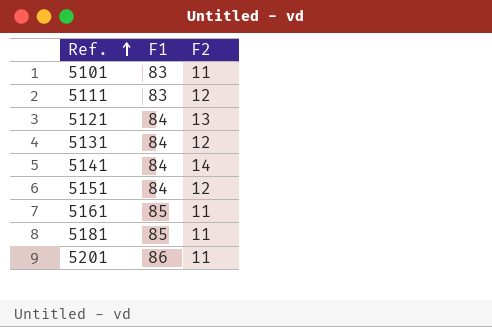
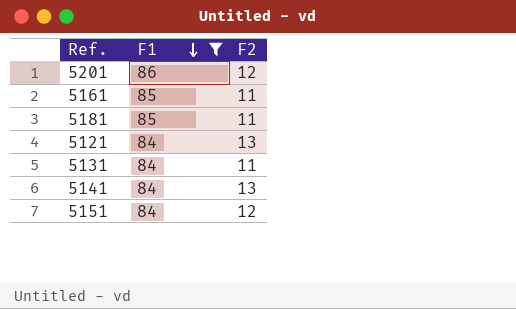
filter: none -> F1 != 83
row order: Ref. ascending -> F1 descending
5201 | F2: 11 -> 12
5131 | F2: 12 -> 11
5141 | F2: 14 -> 13

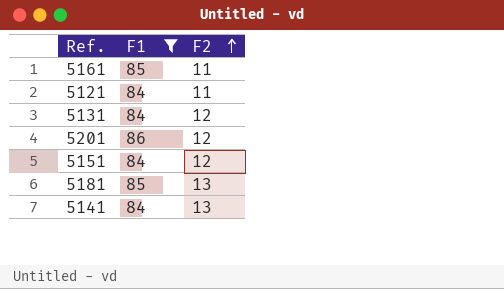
row order: F1 descending -> F2 ascending
5121 | F2: 13 -> 11
5131 | F2: 11 -> 12
5181 | F2: 11 -> 13

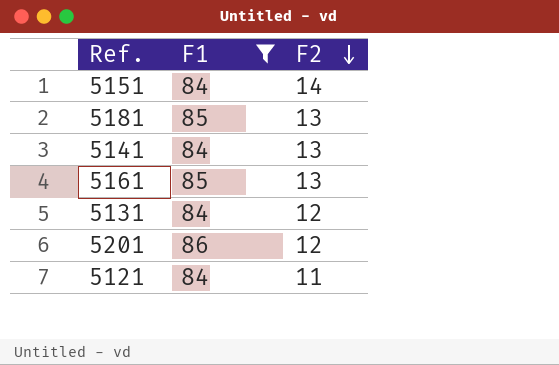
row order: F2 ascending -> F2 descending
5151 | F2: 12 -> 14
5161 | F2: 11 -> 13

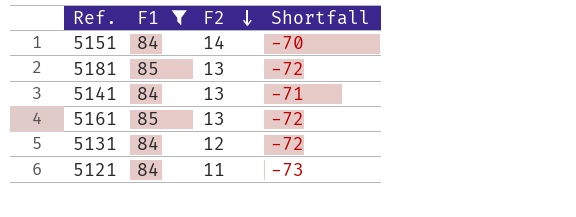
column Shortfall | formula: none -> [F2] - [F1]
row 5201: 86 | 12 -> none

